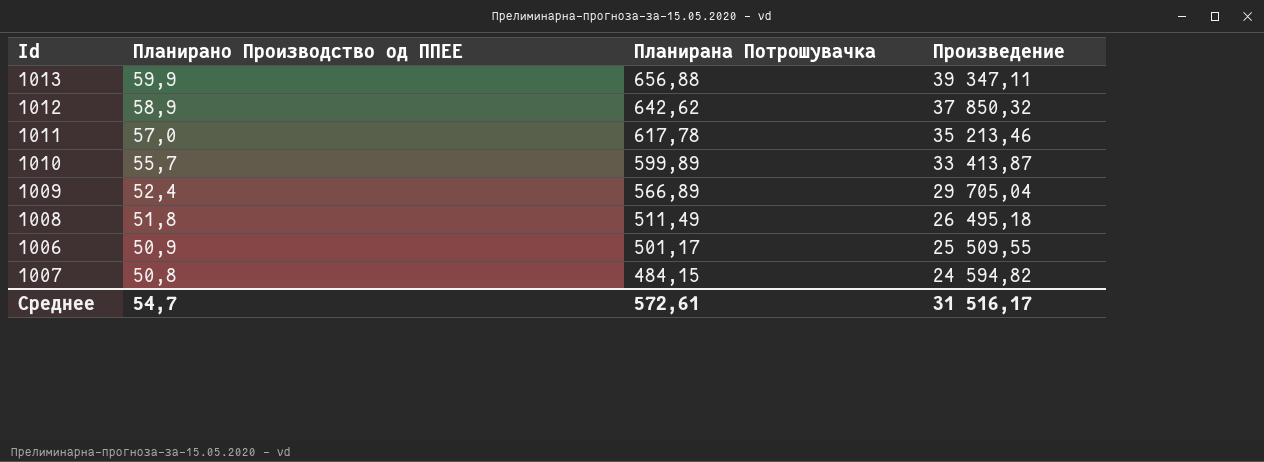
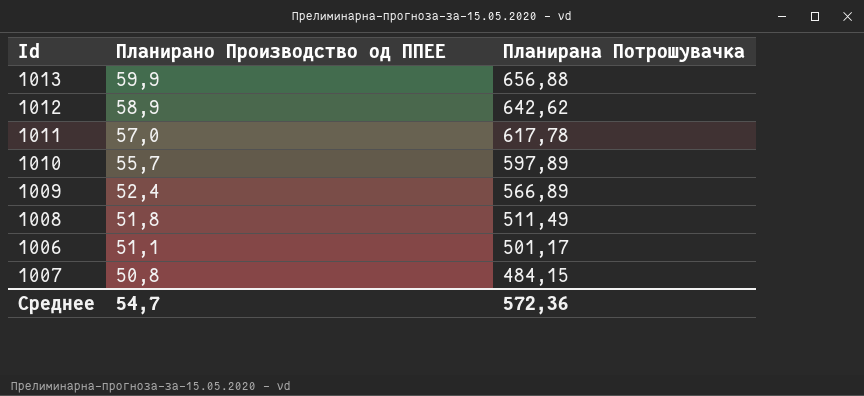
column Произведение | formula: [Планирано Производство од ППЕЕ] * [Планирана Потрошувачка] -> none
1010 | Планирана Потрошувачка: 599,89 -> 597,89
1006 | Планирано Производство од ППЕЕ: 50,9 -> 51,1
Среднее | Планирана Потрошувачка: 572,61 -> 572,36

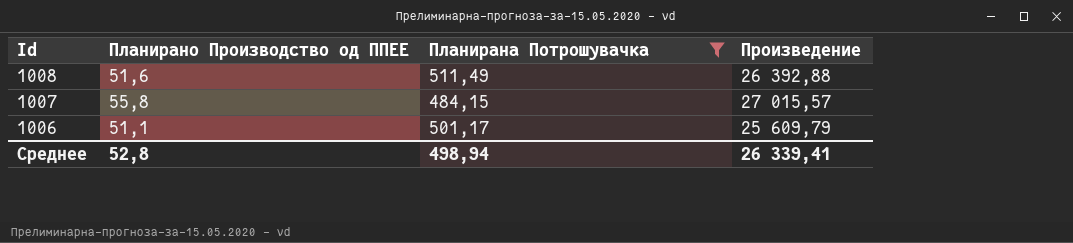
filter: none -> Планирана Потрошувачка <= 511,49
row order: Планирано Производство од ППЕЕ descending -> Id descending
column Произведение | formula: none -> [Планирано Производство од ППЕЕ] * [Планирана Потрошувачка]
1008 | Планирано Производство од ППЕЕ: 51,8 -> 51,6
1007 | Планирано Производство од ППЕЕ: 50,8 -> 55,8
Среднее | Планирано Производство од ППЕЕ: 54,7 -> 52,8
Среднее | Планирана Потрошувачка: 572,36 -> 498,94

